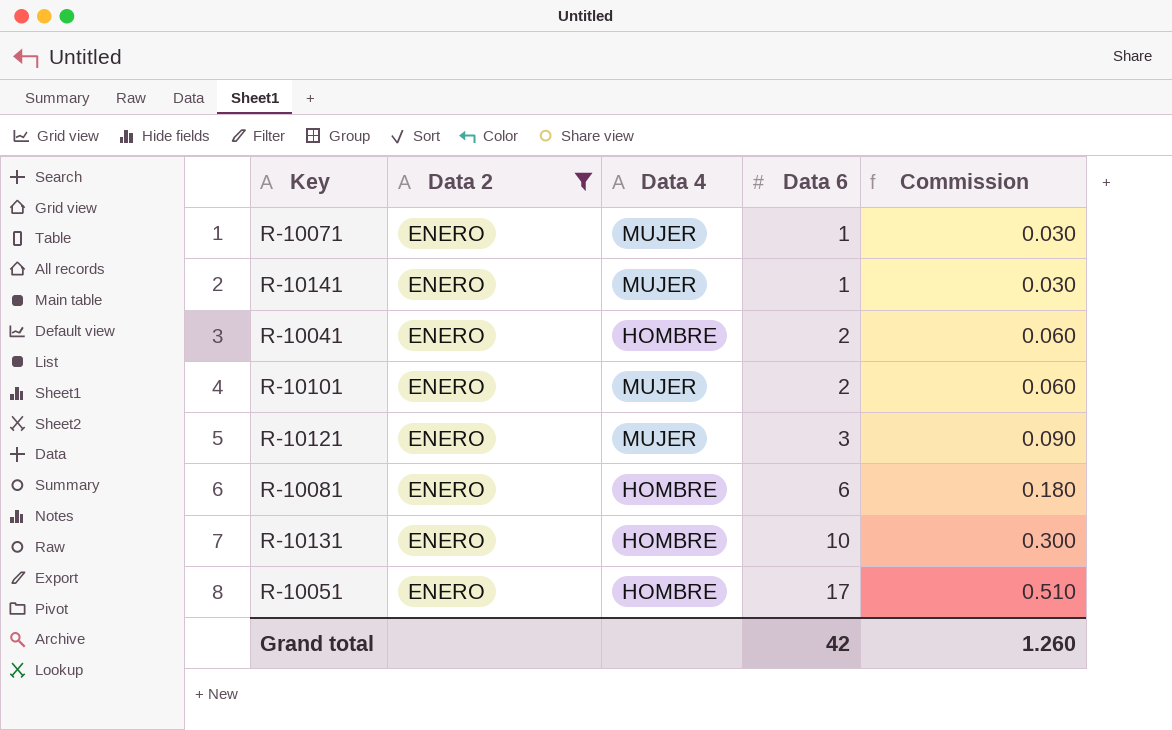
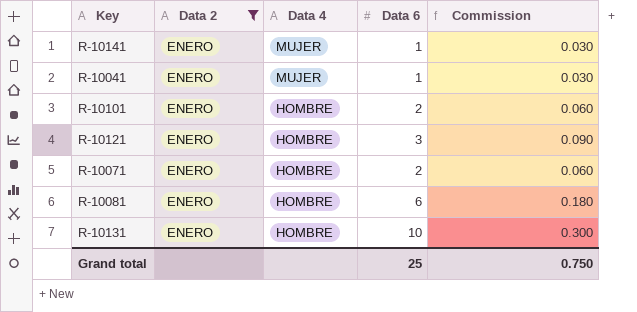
row order: Data 6 ascending -> Data 4 descending
row R-10051: ENERO | HOMBRE | 17 | 0.510 -> none
R-10041 | Data 4: HOMBRE -> MUJER
R-10041 | Data 6: 2 -> 1
R-10041 | Commission: 0.060 -> 0.030
R-10101 | Data 4: MUJER -> HOMBRE
R-10121 | Data 4: MUJER -> HOMBRE
R-10071 | Data 4: MUJER -> HOMBRE
R-10071 | Data 6: 1 -> 2
R-10071 | Commission: 0.030 -> 0.060
Grand total | Data 6: 42 -> 25
Grand total | Commission: 1.260 -> 0.750

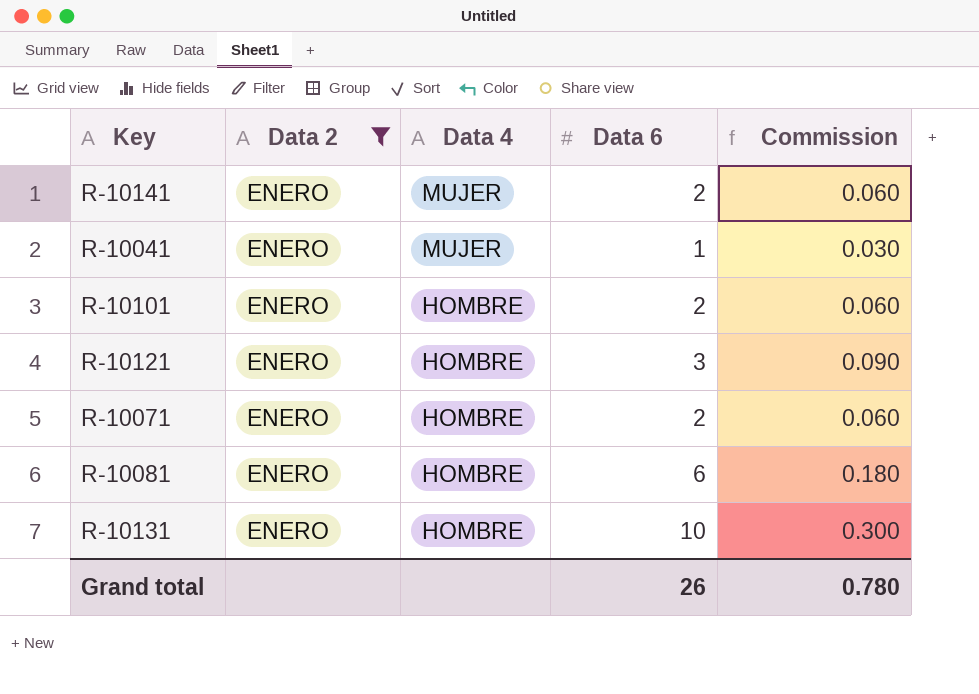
R-10141 | Data 6: 1 -> 2
R-10141 | Commission: 0.030 -> 0.060
Grand total | Data 6: 25 -> 26
Grand total | Commission: 0.750 -> 0.780

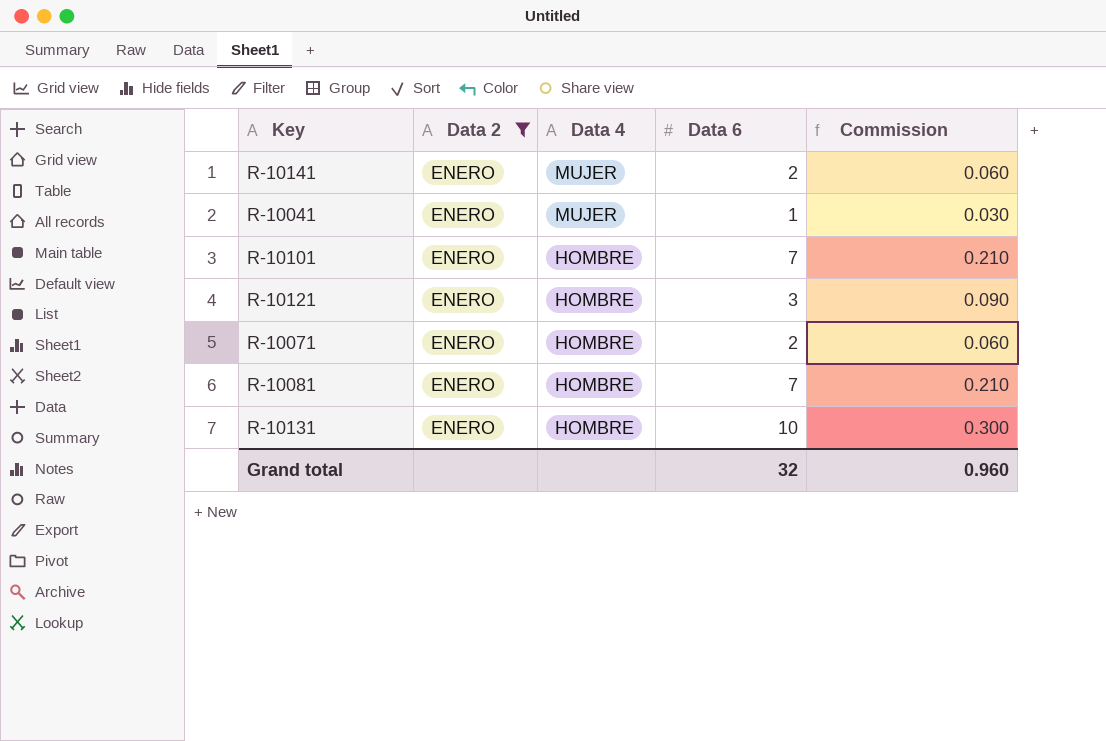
R-10101 | Data 6: 2 -> 7
R-10101 | Commission: 0.060 -> 0.210
R-10081 | Data 6: 6 -> 7
R-10081 | Commission: 0.180 -> 0.210
Grand total | Data 6: 26 -> 32
Grand total | Commission: 0.780 -> 0.960

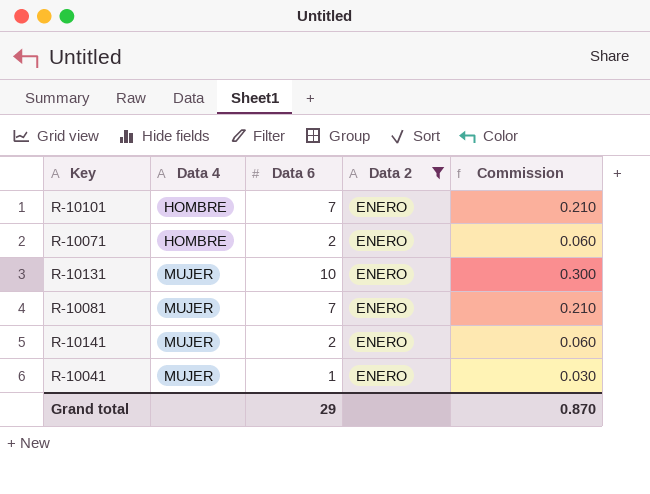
row order: Data 4 descending -> Data 4 ascending
column Data 2 | position: 2 -> 4
row R-10121: ENERO | HOMBRE | 3 | 0.090 -> none
R-10131 | Data 4: HOMBRE -> MUJER
R-10081 | Data 4: HOMBRE -> MUJER
Grand total | Data 6: 32 -> 29
Grand total | Commission: 0.960 -> 0.870

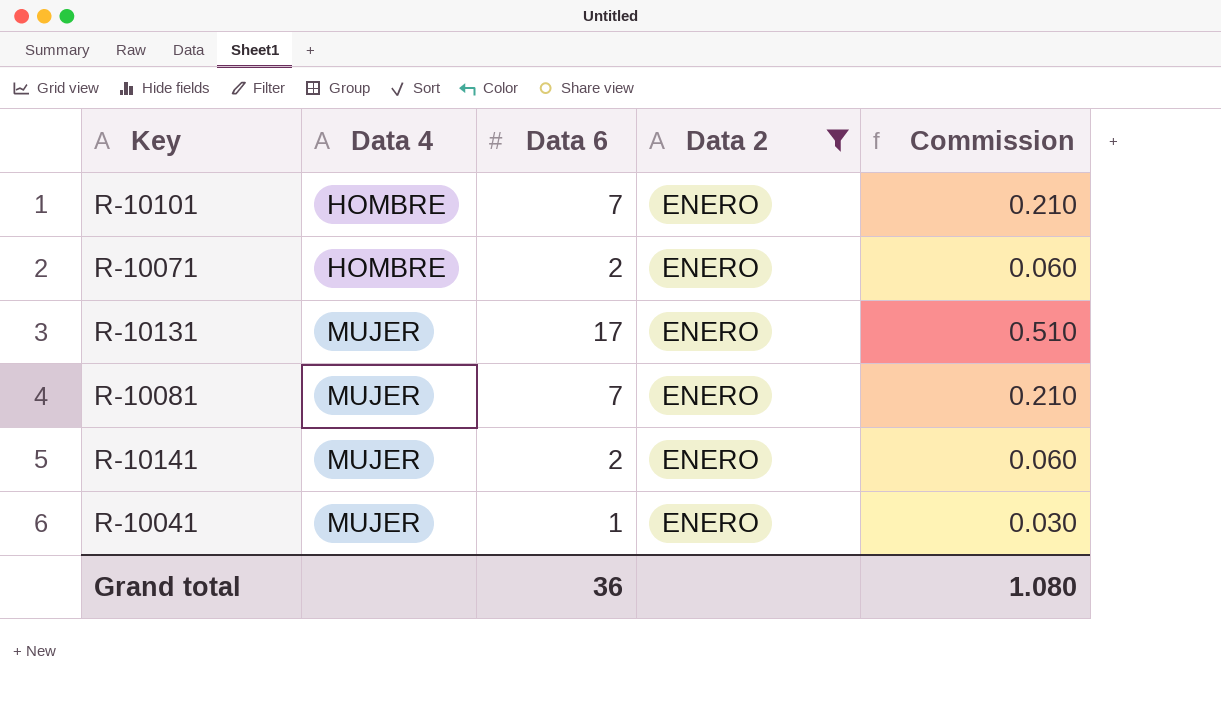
R-10131 | Data 6: 10 -> 17
R-10131 | Commission: 0.300 -> 0.510
Grand total | Data 6: 29 -> 36
Grand total | Commission: 0.870 -> 1.080

